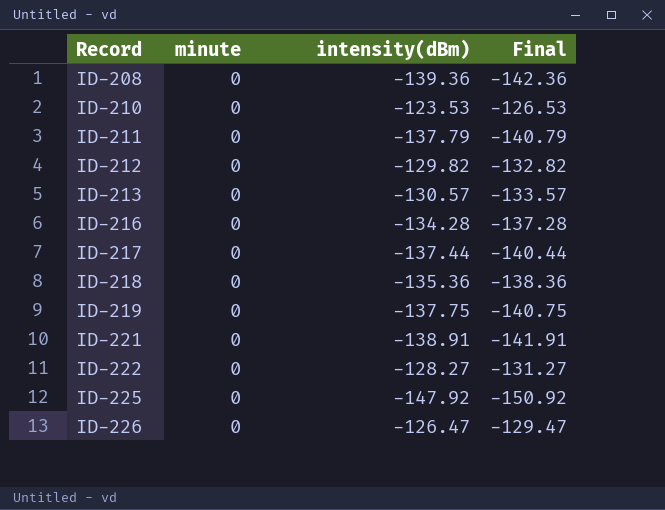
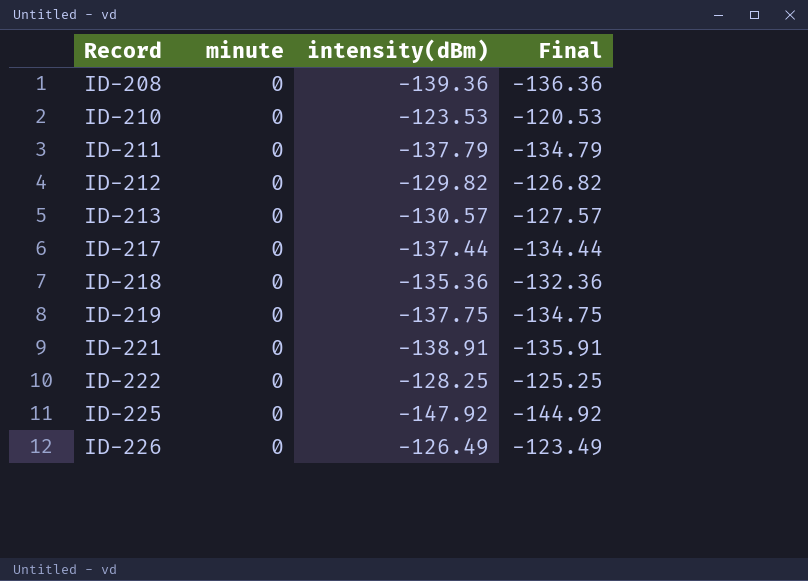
column Final | formula: [intensity(dBm)] - 3 -> [intensity(dBm)] + 3
row ID-216: 0 | -134.28 | -137.28 -> none
ID-222 | intensity(dBm): -128.27 -> -128.25
ID-226 | intensity(dBm): -126.47 -> -126.49

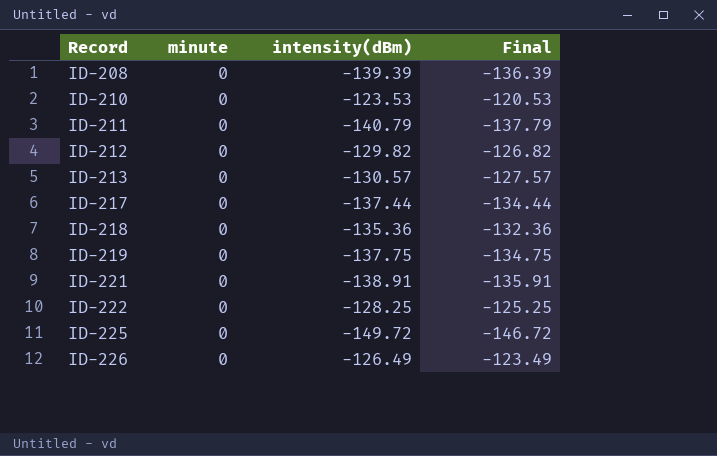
ID-208 | intensity(dBm): -139.36 -> -139.39
ID-208 | Final: -136.36 -> -136.39
ID-211 | intensity(dBm): -137.79 -> -140.79
ID-211 | Final: -134.79 -> -137.79
ID-225 | intensity(dBm): -147.92 -> -149.72
ID-225 | Final: -144.92 -> -146.72

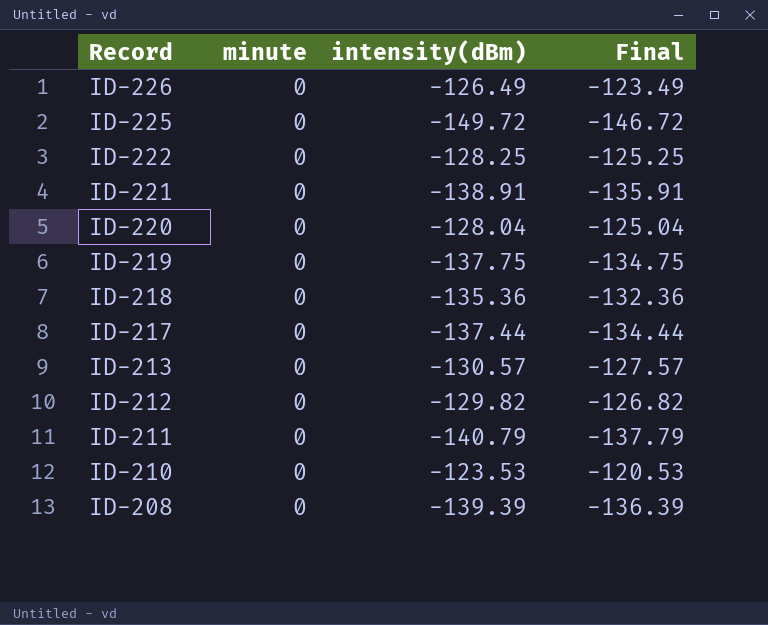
row order: Record ascending -> Record descending
row ID-220: none -> 0 | -128.04 | -125.04

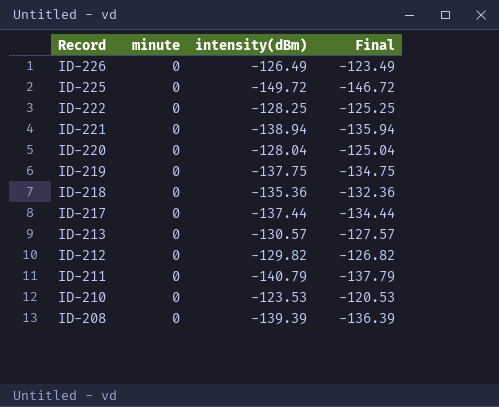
ID-221 | intensity(dBm): -138.91 -> -138.94
ID-221 | Final: -135.91 -> -135.94

